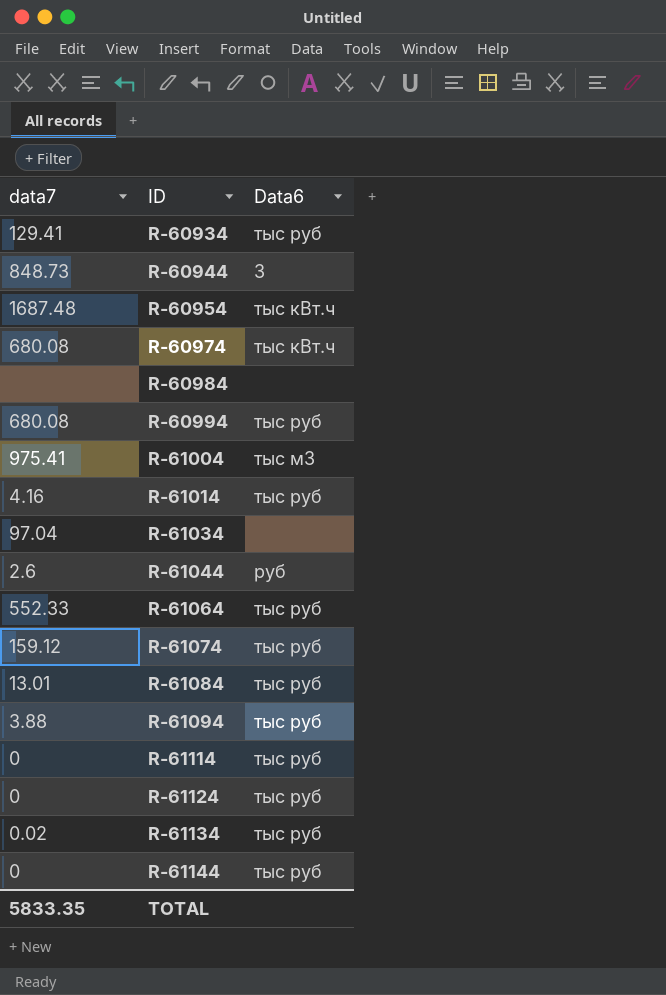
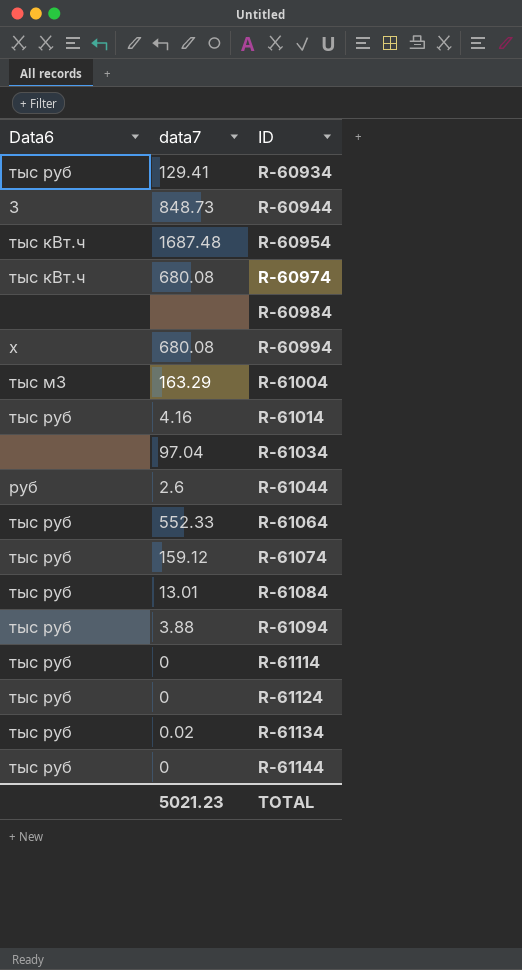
column Data6 | position: 3 -> 1
R-60994 | Data6: тыс руб -> x
R-61004 | data7: 975.41 -> 163.29
TOTAL | data7: 5833.35 -> 5021.23

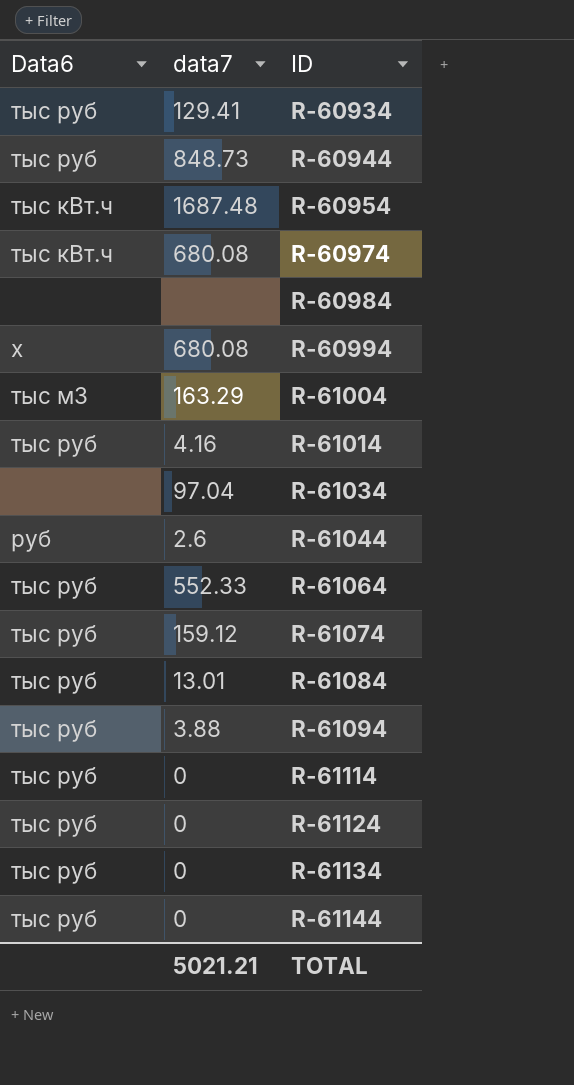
R-60944 | Data6: 3 -> тыс руб
R-61134 | data7: 0.02 -> 0
TOTAL | data7: 5021.23 -> 5021.21

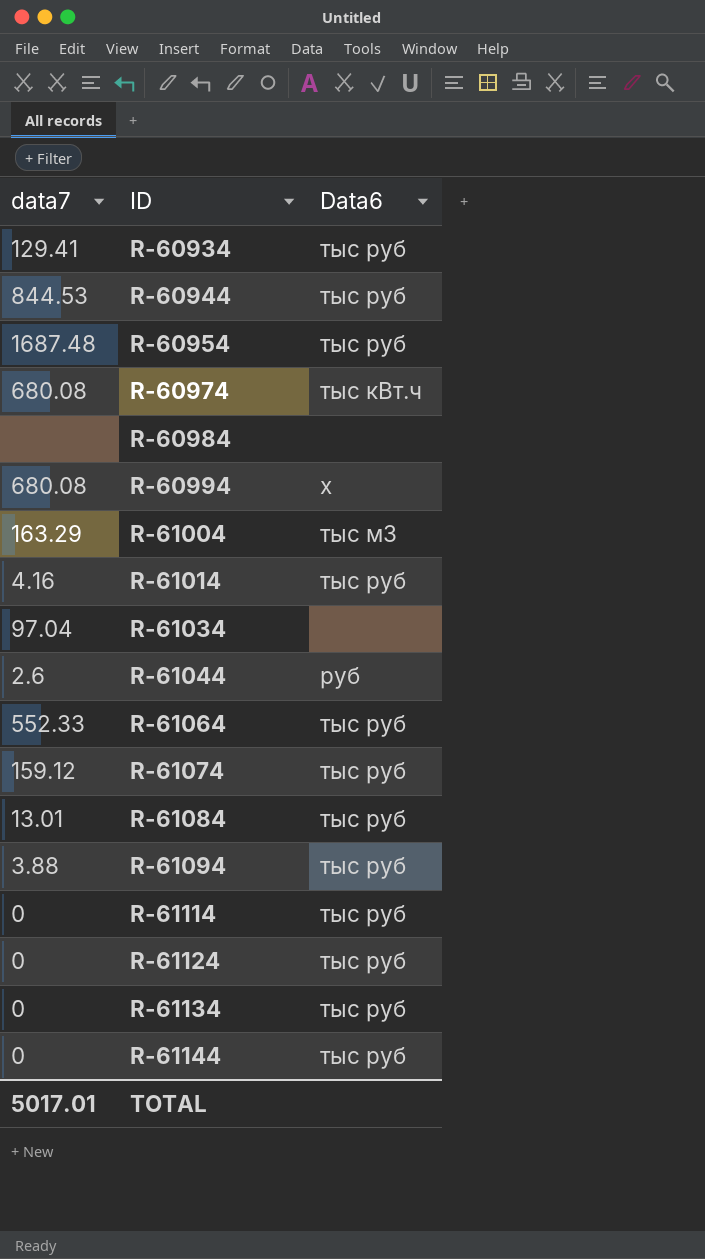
column Data6 | position: 1 -> 3
R-60944 | data7: 848.73 -> 844.53
R-60954 | Data6: тыс кВт.ч -> тыс руб
TOTAL | data7: 5021.21 -> 5017.01

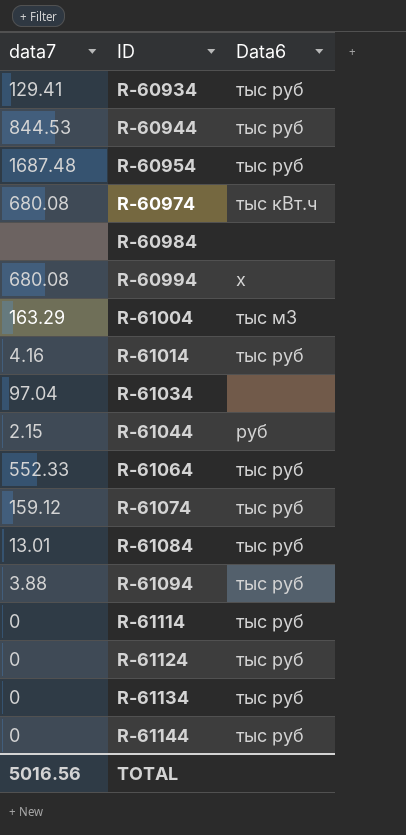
R-61044 | data7: 2.6 -> 2.15
TOTAL | data7: 5017.01 -> 5016.56

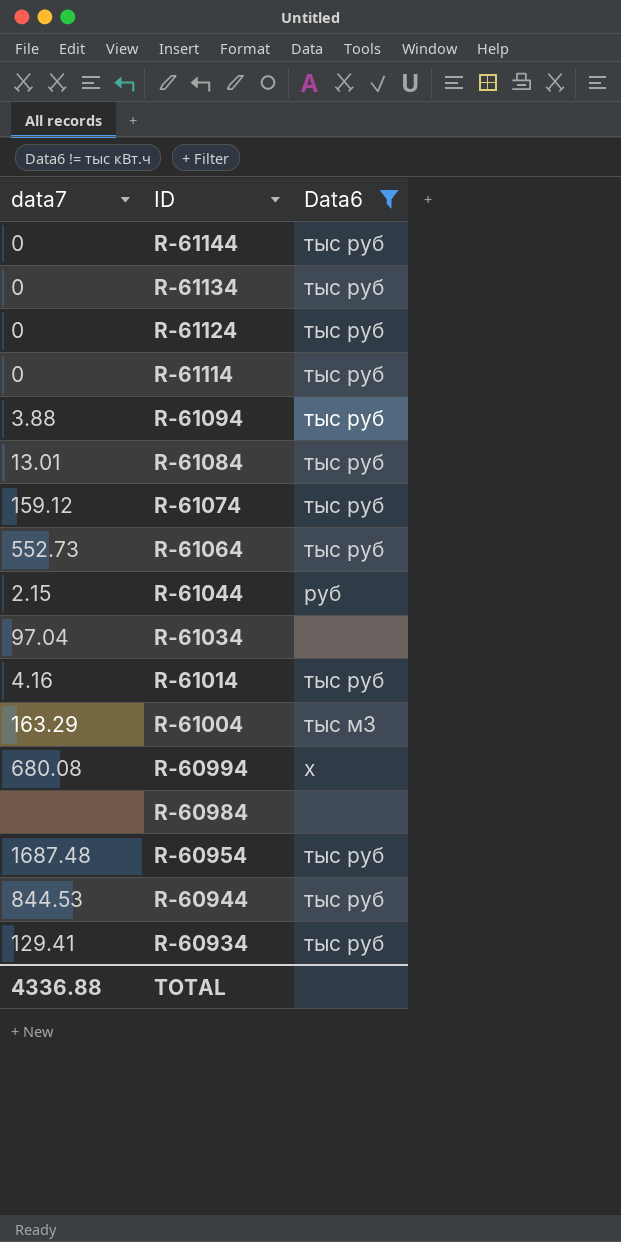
filter: none -> Data6 != тыс кВт.ч
row order: ID ascending -> ID descending
R-61064 | data7: 552.33 -> 552.73
TOTAL | data7: 5016.56 -> 4336.88

